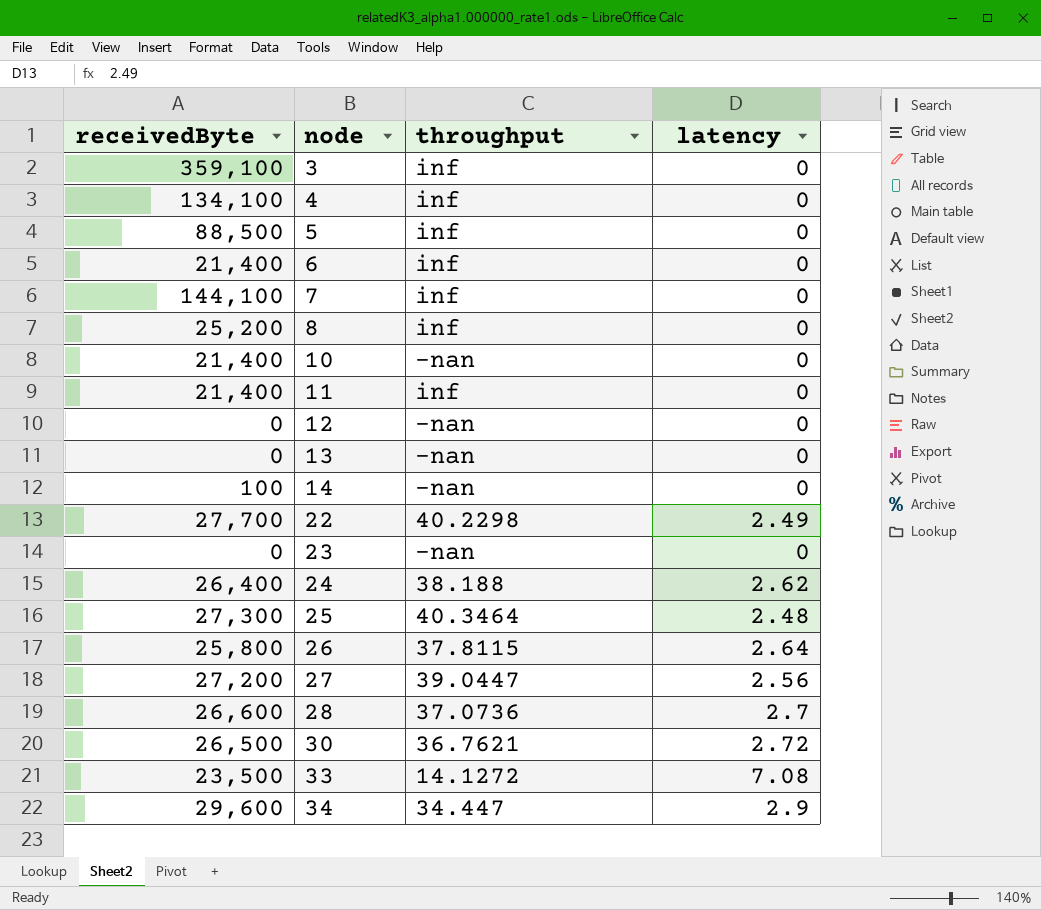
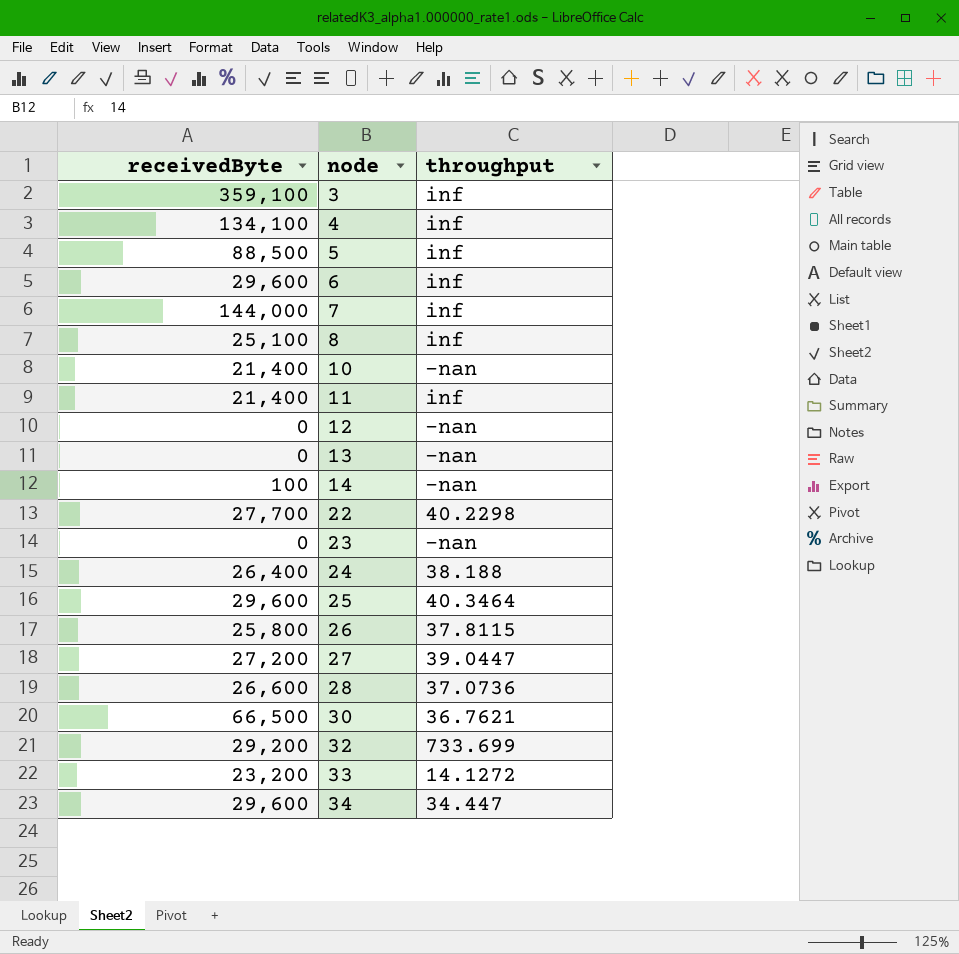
column latency | position: 4 -> none
6 | receivedByte: 21,400 -> 29,600
7 | receivedByte: 144,100 -> 144,000
8 | receivedByte: 25,200 -> 25,100
25 | receivedByte: 27,300 -> 29,600
30 | receivedByte: 26,500 -> 66,500
row 32: none -> 29,200 | 733.699
33 | receivedByte: 23,500 -> 23,200

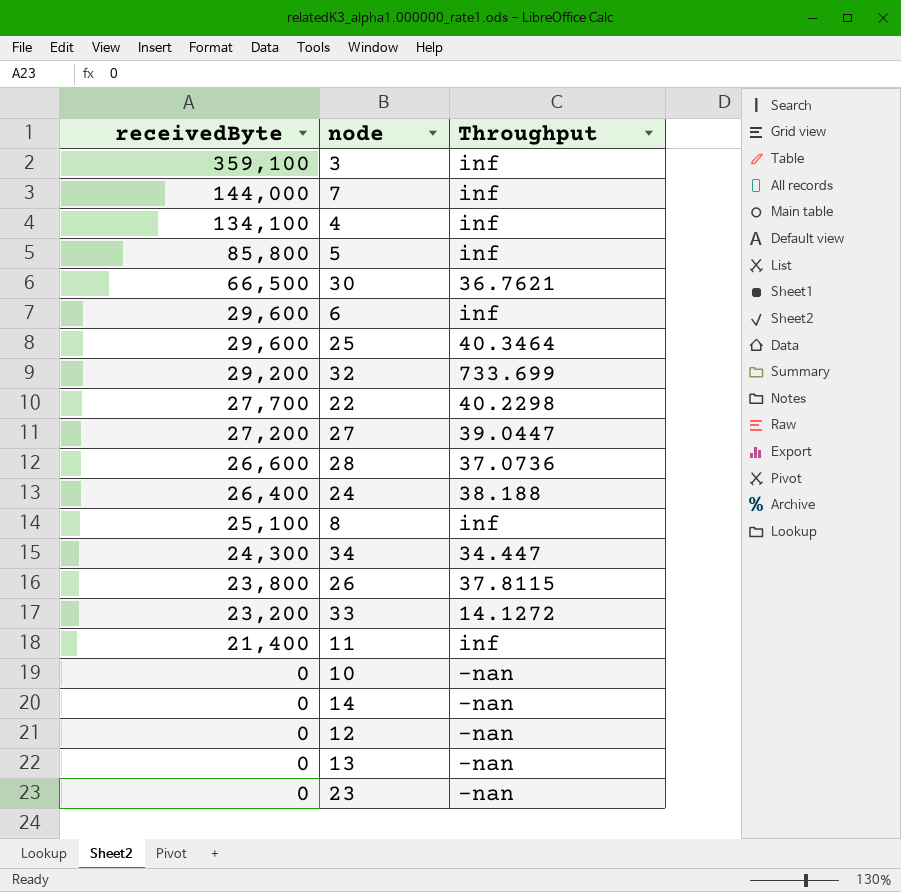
row order: node ascending -> receivedByte descending
column name: throughput -> Throughput
5 | receivedByte: 88,500 -> 85,800
34 | receivedByte: 29,600 -> 24,300
26 | receivedByte: 25,800 -> 23,800
10 | receivedByte: 21,400 -> 0
14 | receivedByte: 100 -> 0

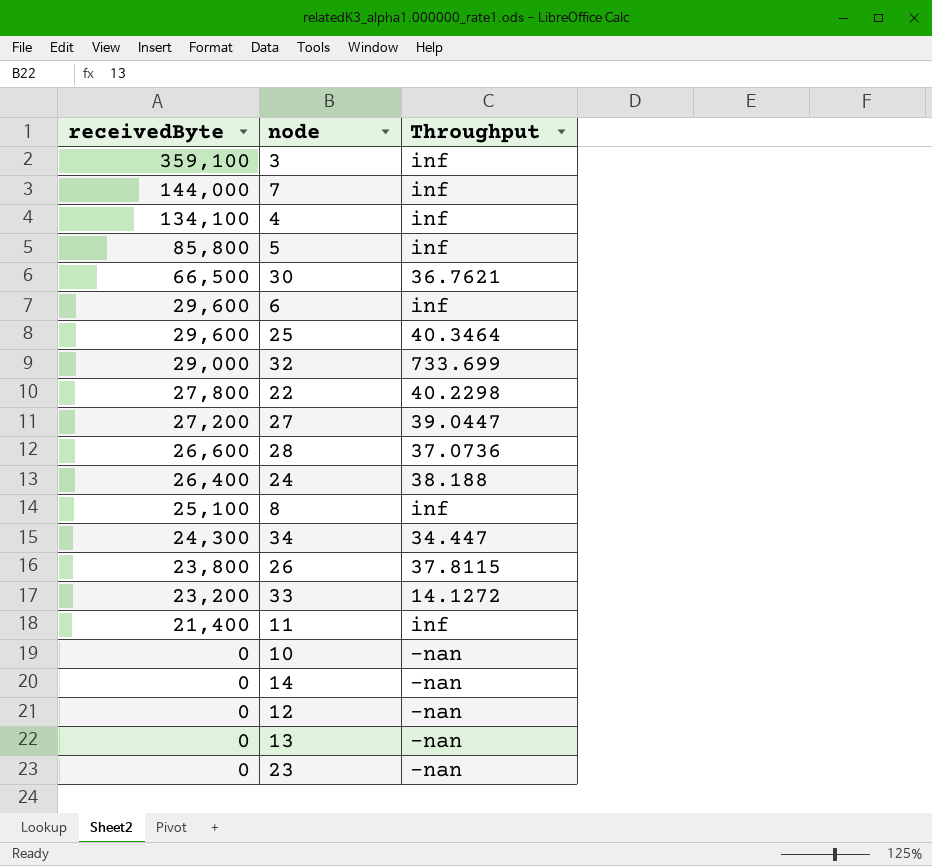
32 | receivedByte: 29,200 -> 29,000
22 | receivedByte: 27,700 -> 27,800

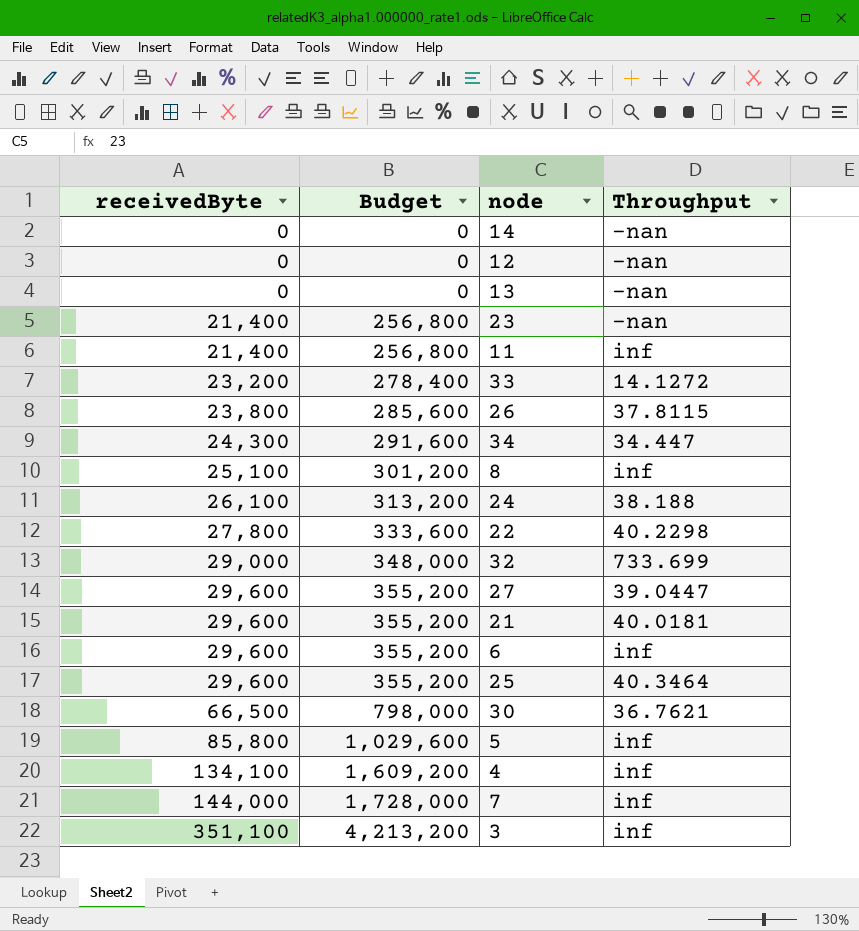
row order: receivedByte descending -> receivedByte ascending
column Budget | formula: none -> [receivedByte] * 12
row 28: 26,600 | 37.0736 -> none
row 10: 0 | -nan -> none
23 | receivedByte: 0 -> 21,400
24 | receivedByte: 26,400 -> 26,100
27 | receivedByte: 27,200 -> 29,600
row 21: none -> 29,600 | 355,200 | 40.0181
3 | receivedByte: 359,100 -> 351,100

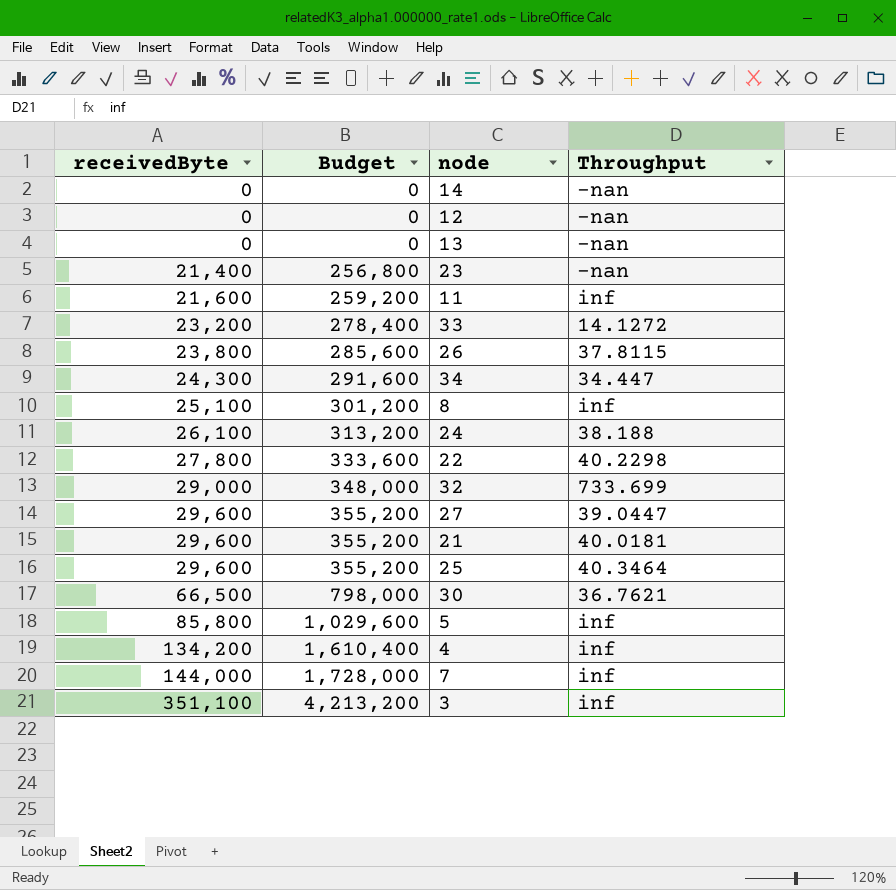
row 6: 29,600 | 355,200 | inf -> none
11 | receivedByte: 21,400 -> 21,600
11 | Budget: 256,800 -> 259,200
4 | receivedByte: 134,100 -> 134,200
4 | Budget: 1,609,200 -> 1,610,400

